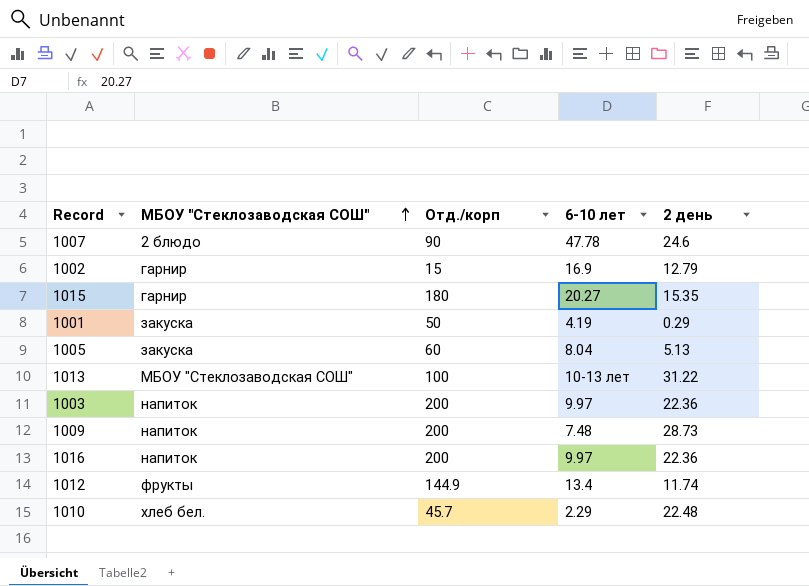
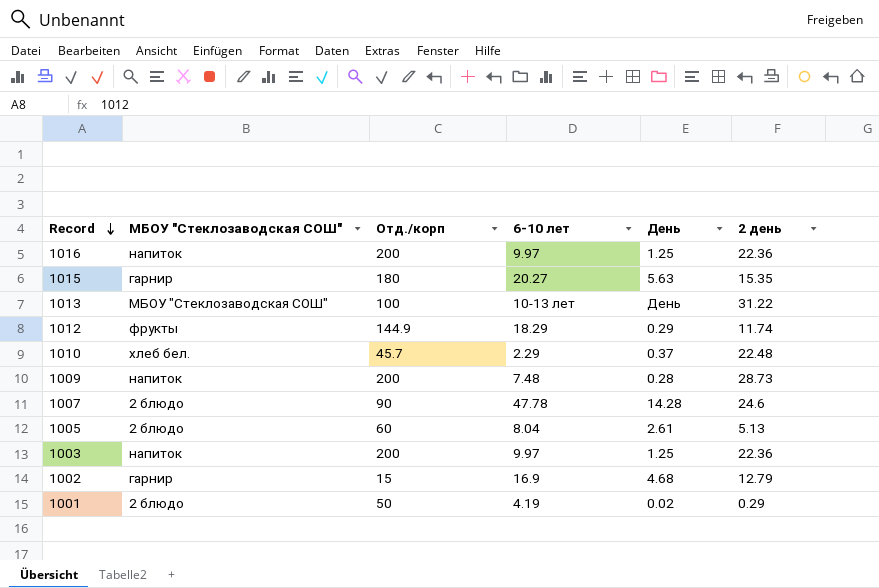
row order: МБОУ "Стеклозаводская СОШ" ascending -> Record descending
column День | position: none -> 5
1012 | 6-10 лет: 13.4 -> 18.29
1005 | МБОУ "Стеклозаводская СОШ": закуска -> 2 блюдо
1001 | МБОУ "Стеклозаводская СОШ": закуска -> 2 блюдо

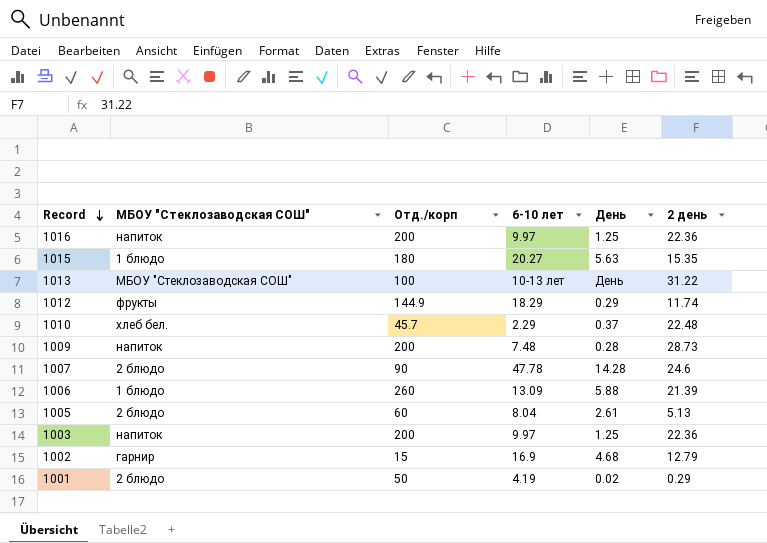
1015 | МБОУ "Стеклозаводская СОШ": гарнир -> 1 блюдо
row 1006: none -> 1 блюдо | 260 | 13.09 | 5.88 | 21.39

